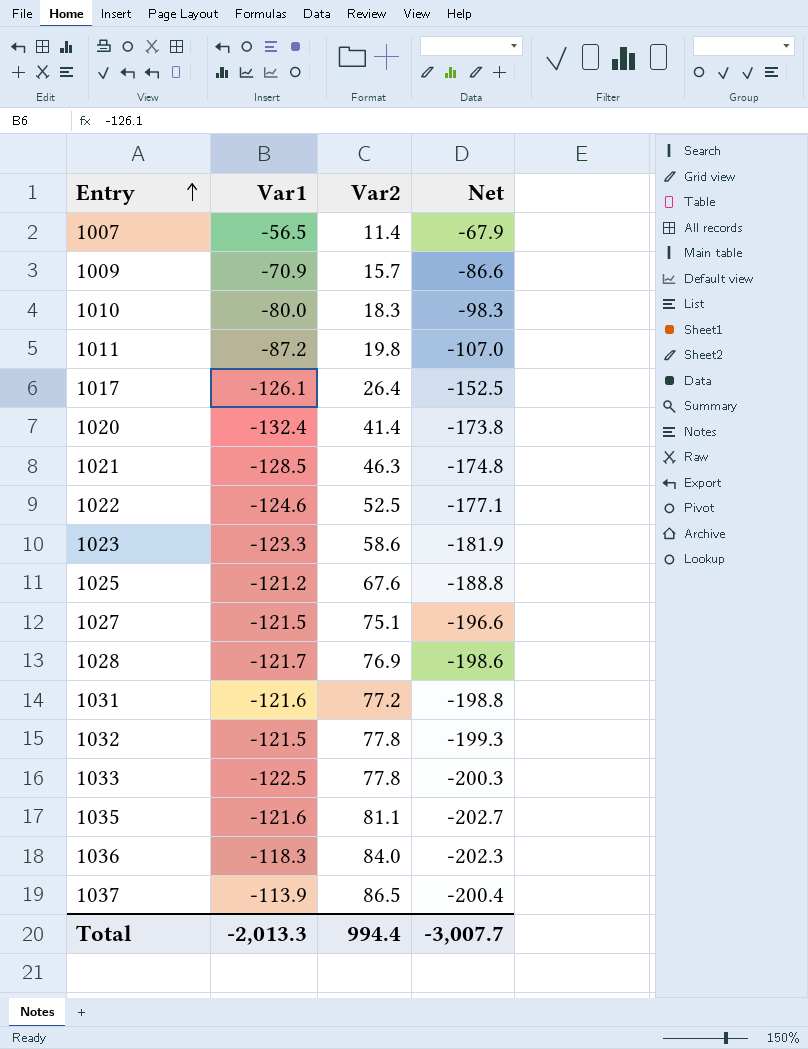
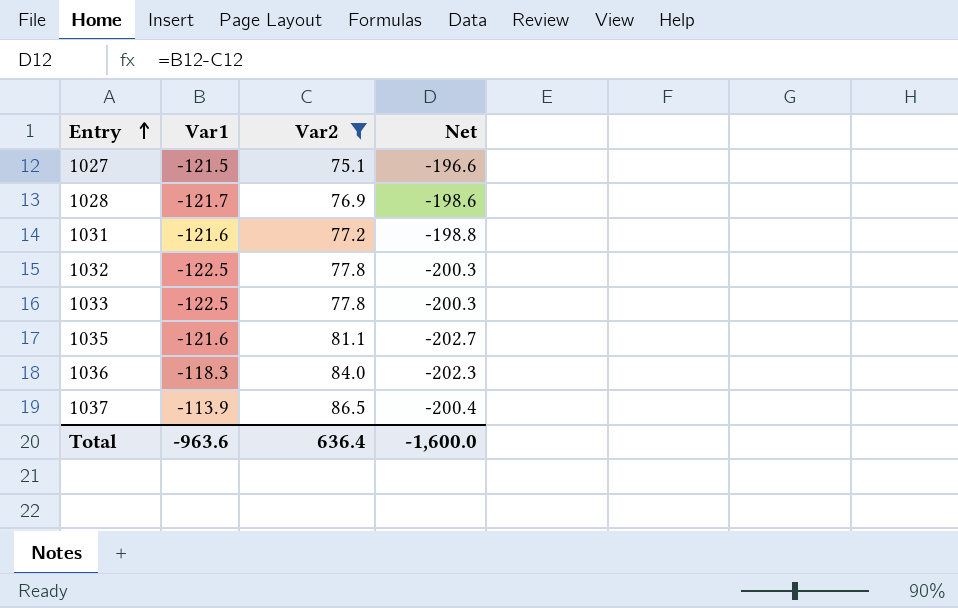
filter: none -> Var2 >= 75.1
1032 | Var1: -121.5 -> -122.5
1032 | Net: -199.3 -> -200.3
Total | Var1: -2,013.3 -> -963.6
Total | Var2: 994.4 -> 636.4
Total | Net: -3,007.7 -> -1,600.0

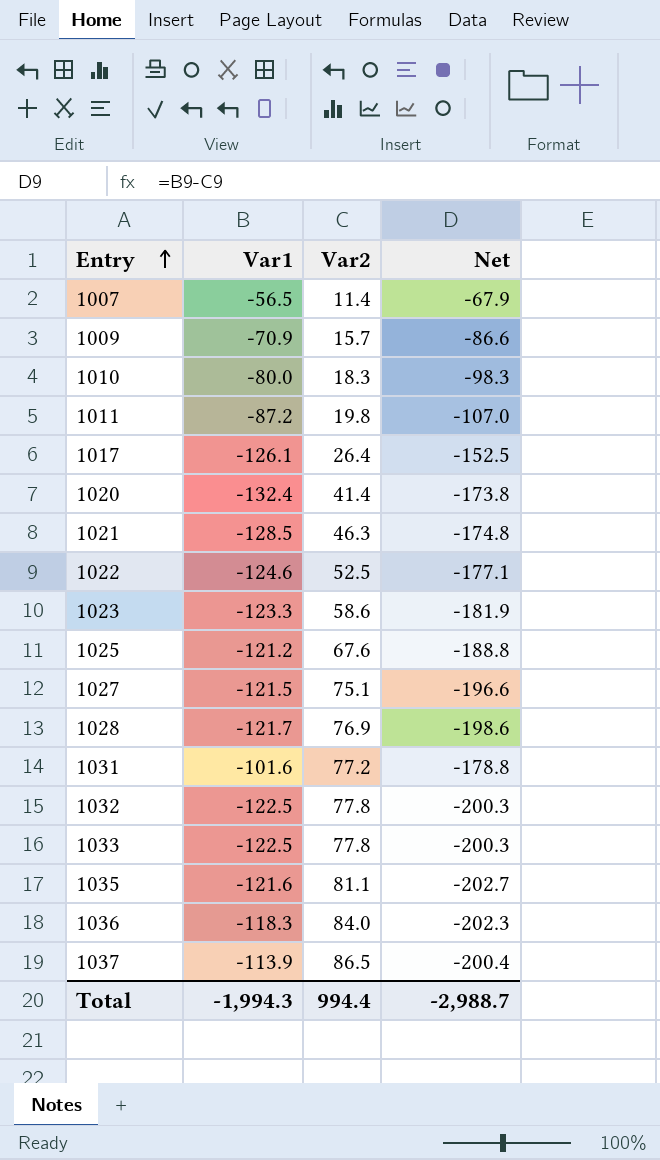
filter: Var2 >= 75.1 -> none
1031 | Var1: -121.6 -> -101.6
1031 | Net: -198.8 -> -178.8
Total | Var1: -963.6 -> -1,994.3
Total | Var2: 636.4 -> 994.4
Total | Net: -1,600.0 -> -2,988.7

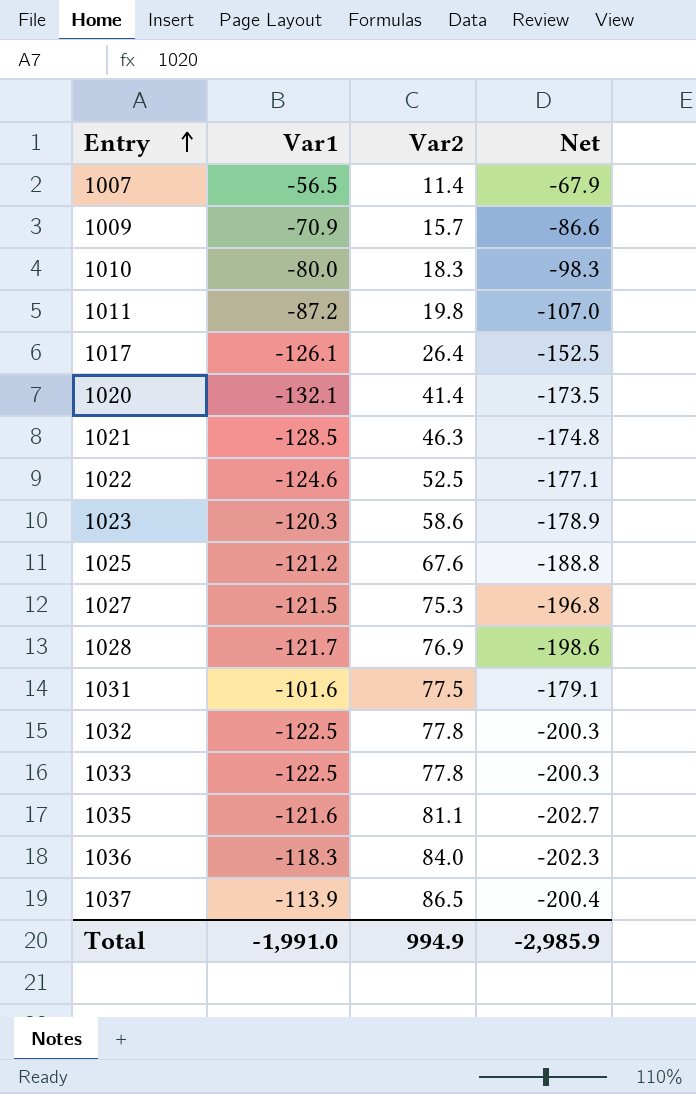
1020 | Var1: -132.4 -> -132.1
1020 | Net: -173.8 -> -173.5
1023 | Var1: -123.3 -> -120.3
1023 | Net: -181.9 -> -178.9
1027 | Var2: 75.1 -> 75.3
1027 | Net: -196.6 -> -196.8
1031 | Var2: 77.2 -> 77.5
1031 | Net: -178.8 -> -179.1
Total | Var1: -1,994.3 -> -1,991.0
Total | Var2: 994.4 -> 994.9
Total | Net: -2,988.7 -> -2,985.9

